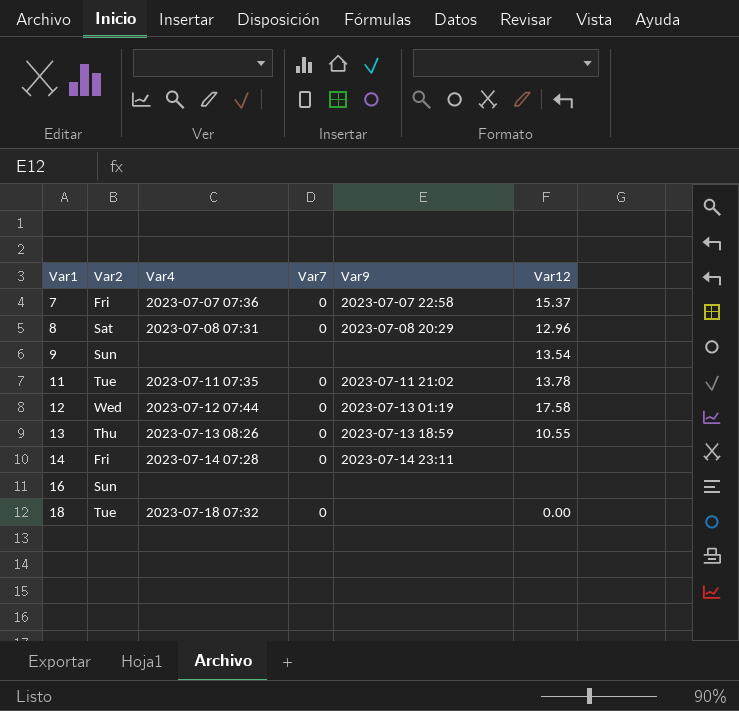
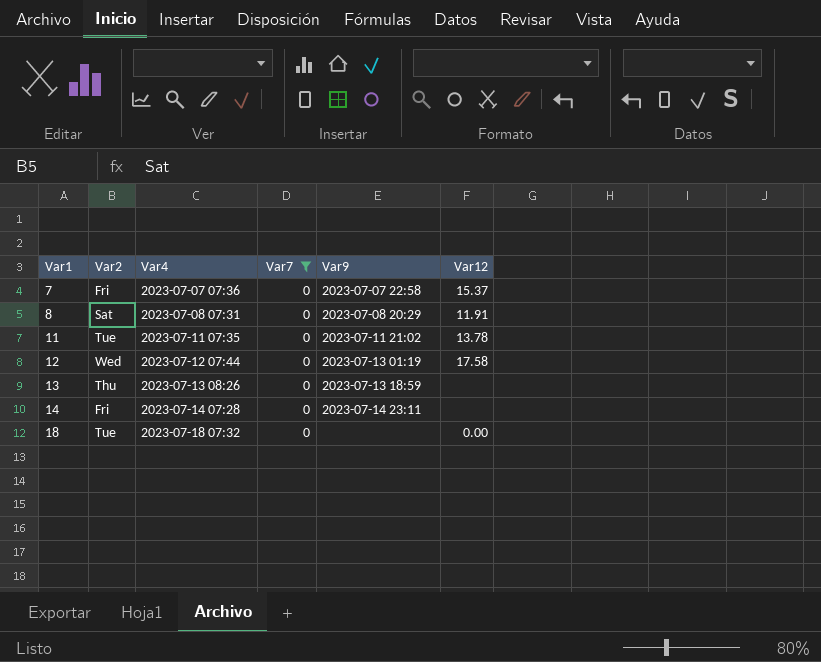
filter: none -> Var7 = 0
8 | Var12: 12.96 -> 11.91
13 | Var12: 10.55 -> none

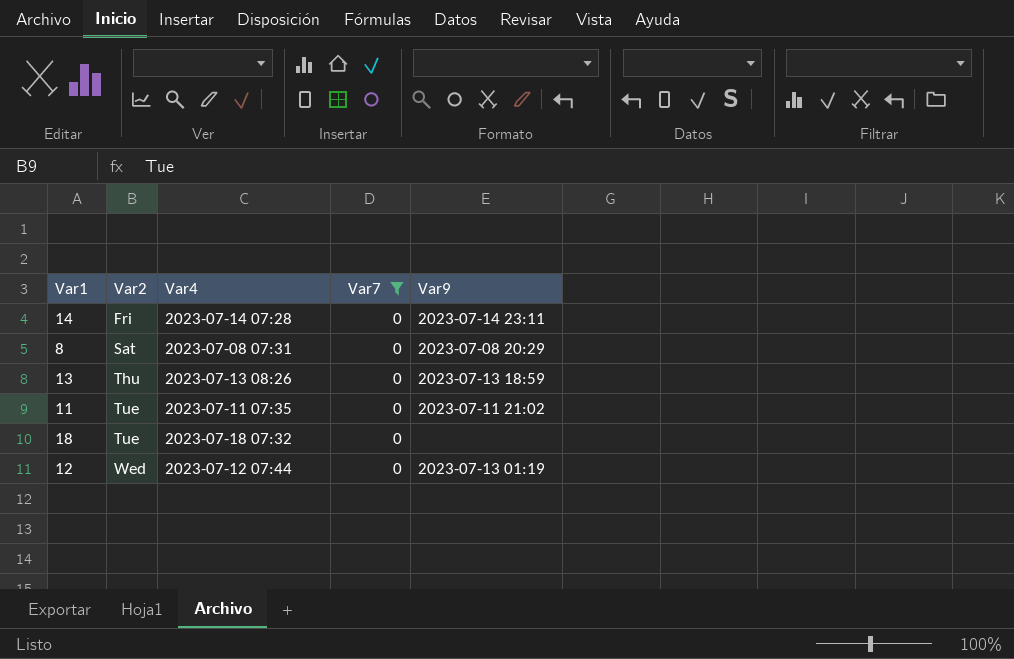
row order: Var1 ascending -> Var2 ascending
column Var12 | position: 6 -> none
row 7: Fri | 2023-07-07 07:36 | 0 | 2023-07-07 22:58 | 15.37 -> none

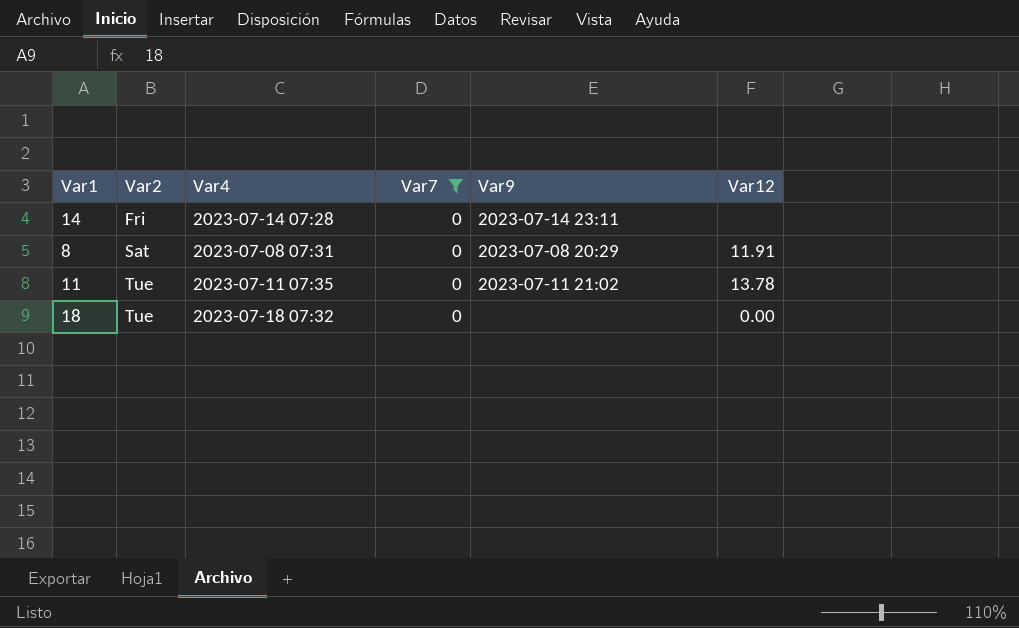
column Var12 | position: none -> 6
row 13: Thu | 2023-07-13 08:26 | 0 | 2023-07-13 18:59 -> none
row 12: Wed | 2023-07-12 07:44 | 0 | 2023-07-13 01:19 -> none

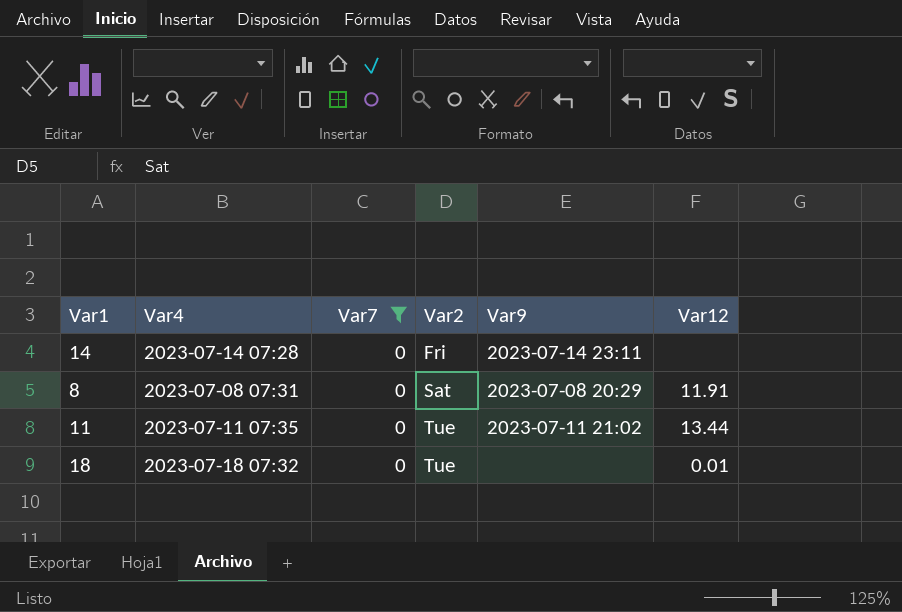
column Var2 | position: 2 -> 4
11 | Var12: 13.78 -> 13.44
18 | Var12: 0.00 -> 0.01

